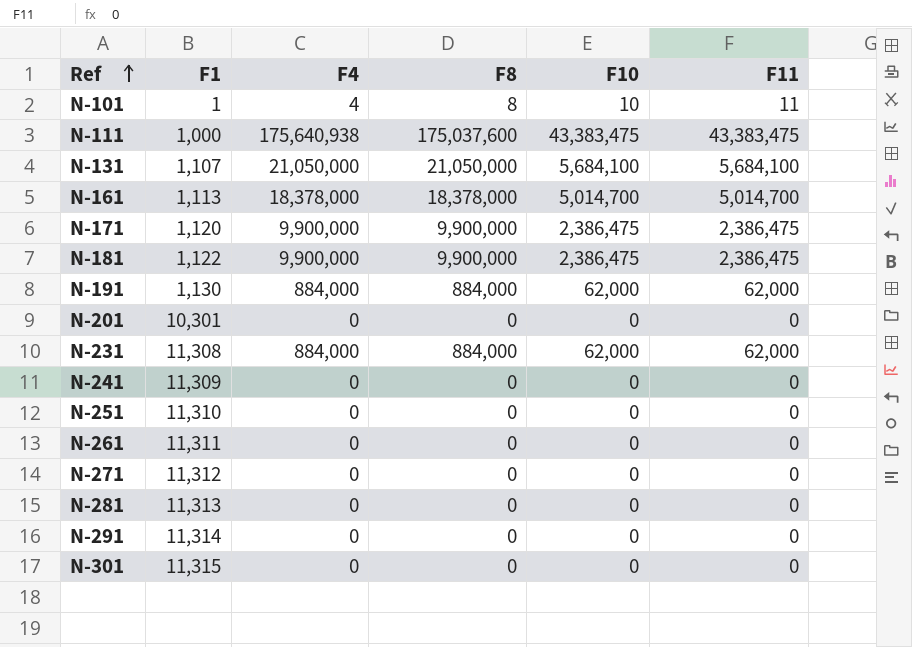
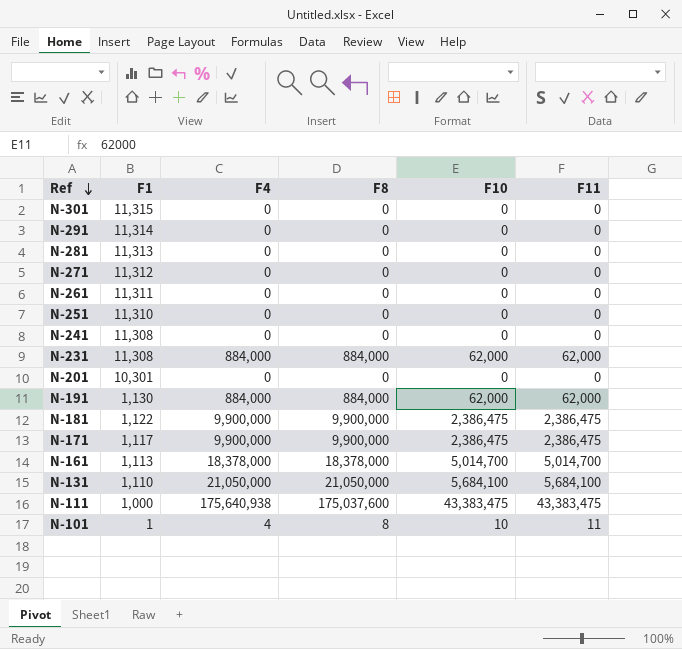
row order: Ref ascending -> Ref descending
N-241 | F1: 11,309 -> 11,308
N-171 | F1: 1,120 -> 1,117
N-131 | F1: 1,107 -> 1,110

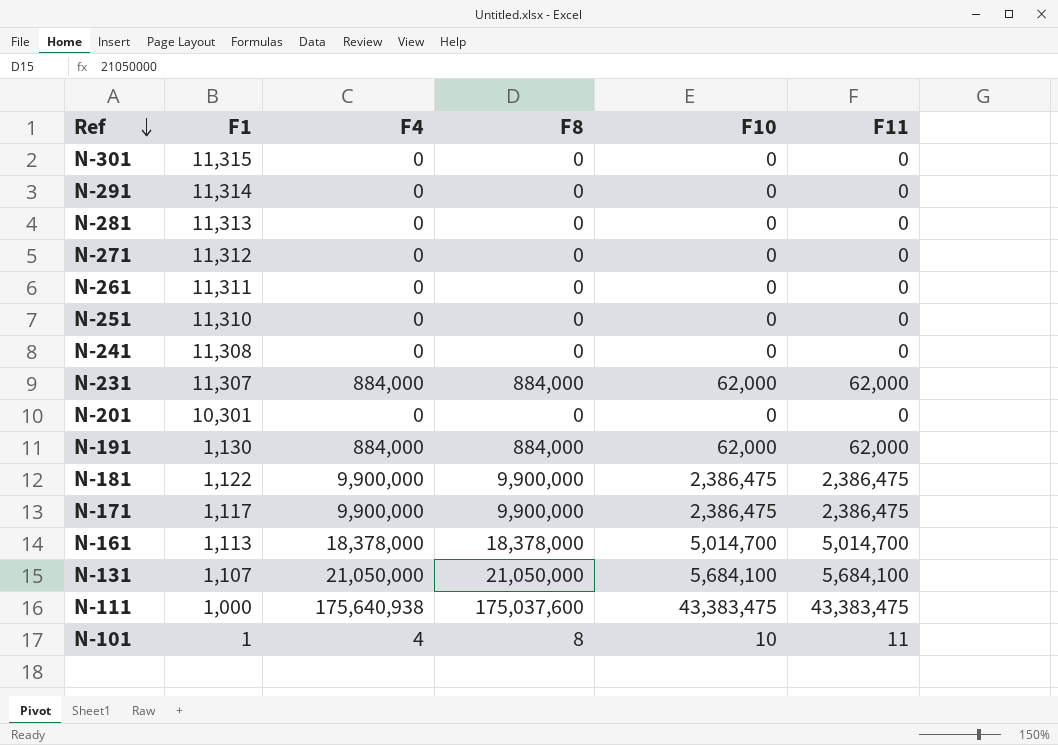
N-231 | F1: 11,308 -> 11,307
N-131 | F1: 1,110 -> 1,107

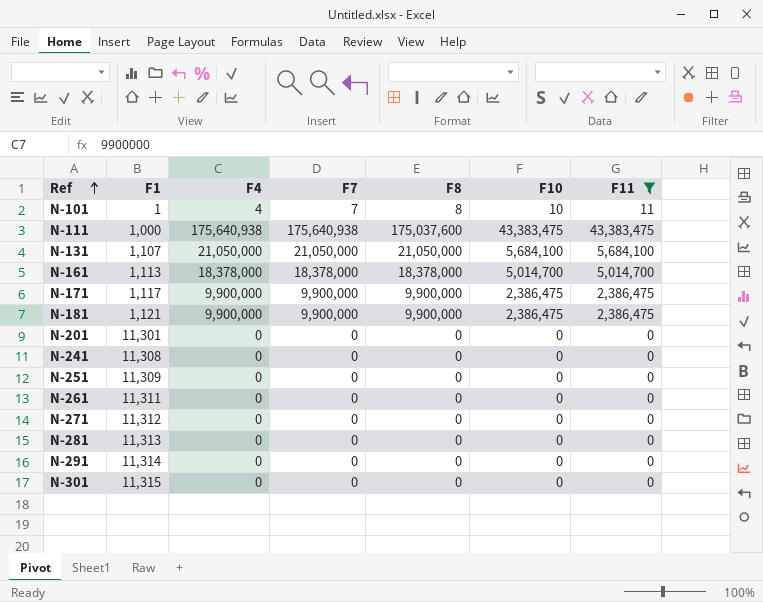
filter: none -> F11 != 62,000
row order: Ref descending -> Ref ascending
column F7 | position: none -> 4
N-181 | F1: 1,122 -> 1,121
N-201 | F1: 10,301 -> 11,301
N-251 | F1: 11,310 -> 11,309

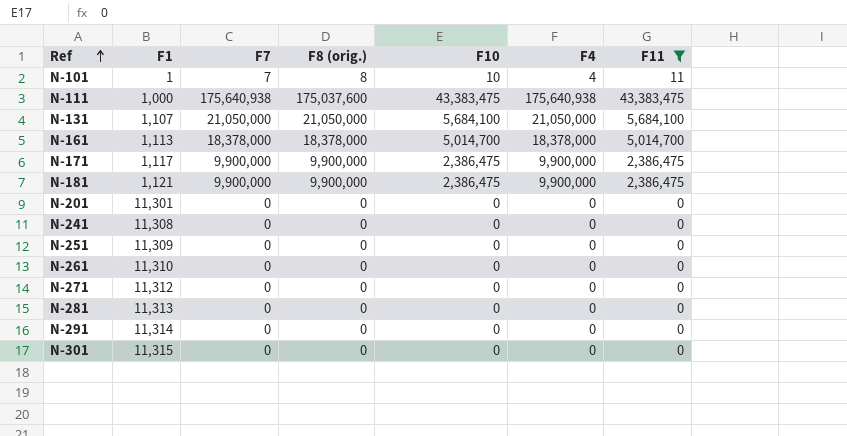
column name: F8 -> F8 (orig.)
column F4 | position: 3 -> 6
N-261 | F1: 11,311 -> 11,310

